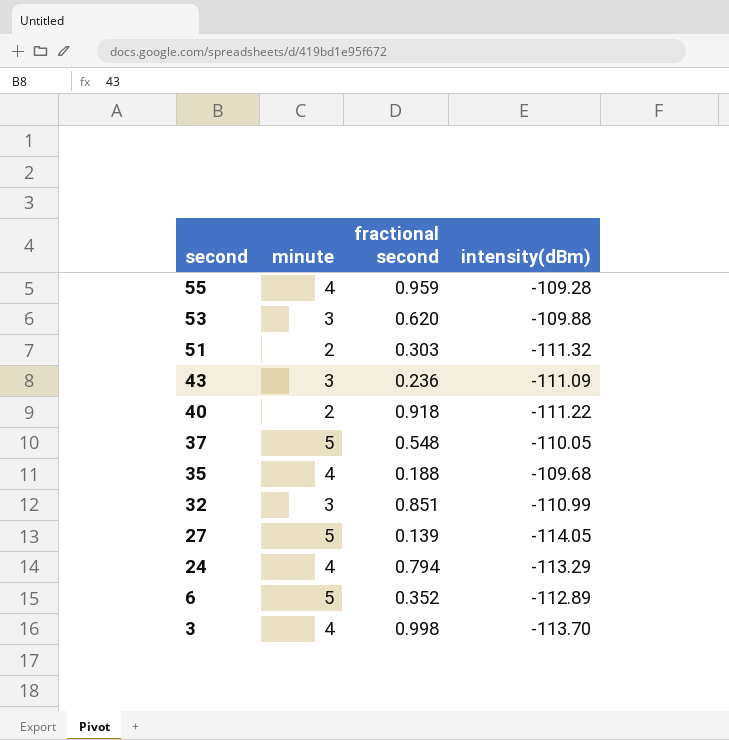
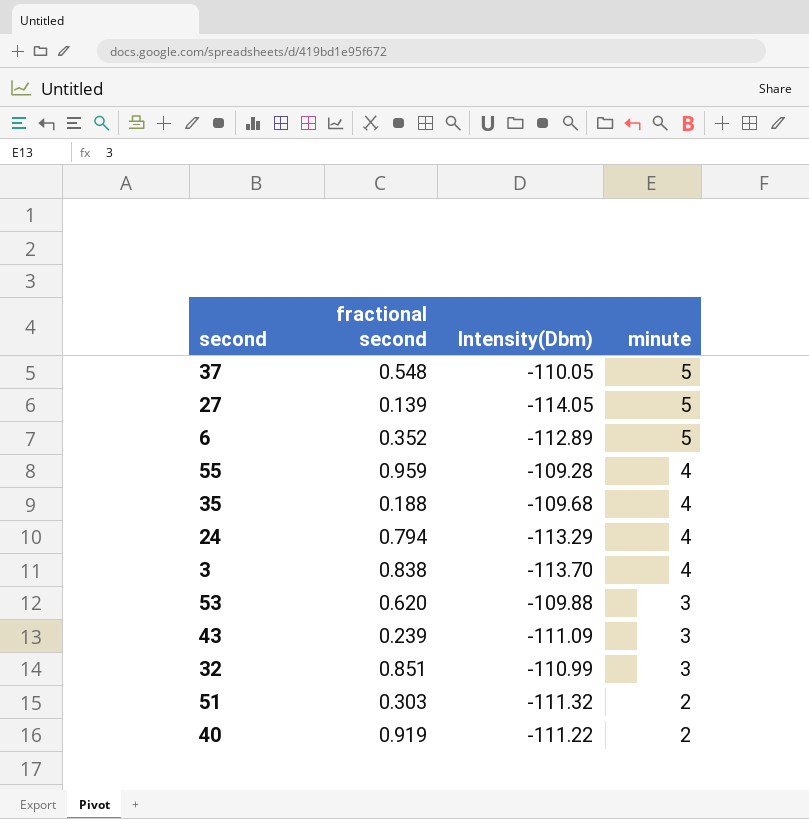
row order: second descending -> minute descending
column name: intensity(dBm) -> Intensity(Dbm)
column minute | position: 2 -> 4
3 | fractional second: 0.998 -> 0.838
43 | fractional second: 0.236 -> 0.239
40 | fractional second: 0.918 -> 0.919

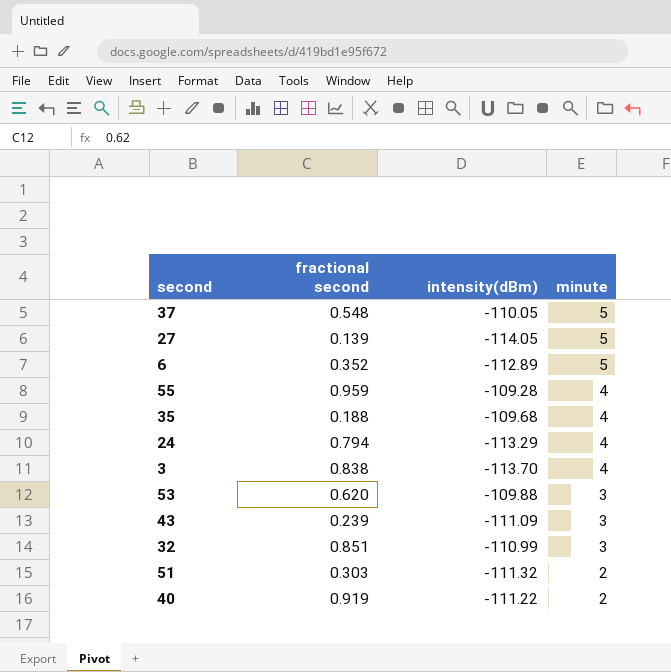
column name: Intensity(Dbm) -> intensity(dBm)

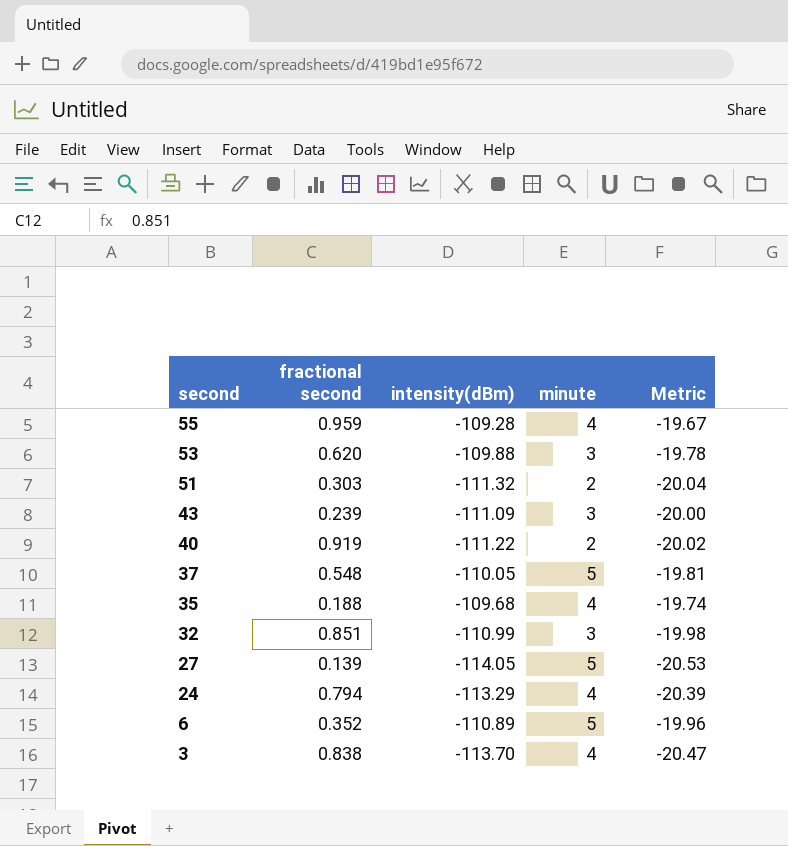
row order: minute descending -> second descending
column Metric | formula: none -> [intensity(dBm)] * 0.18
6 | intensity(dBm): -112.89 -> -110.89

